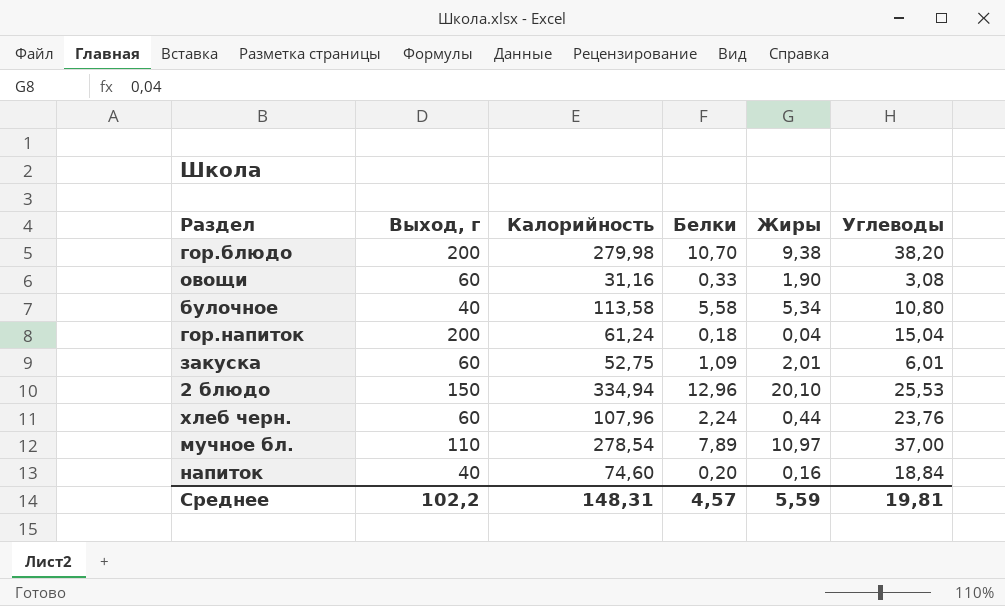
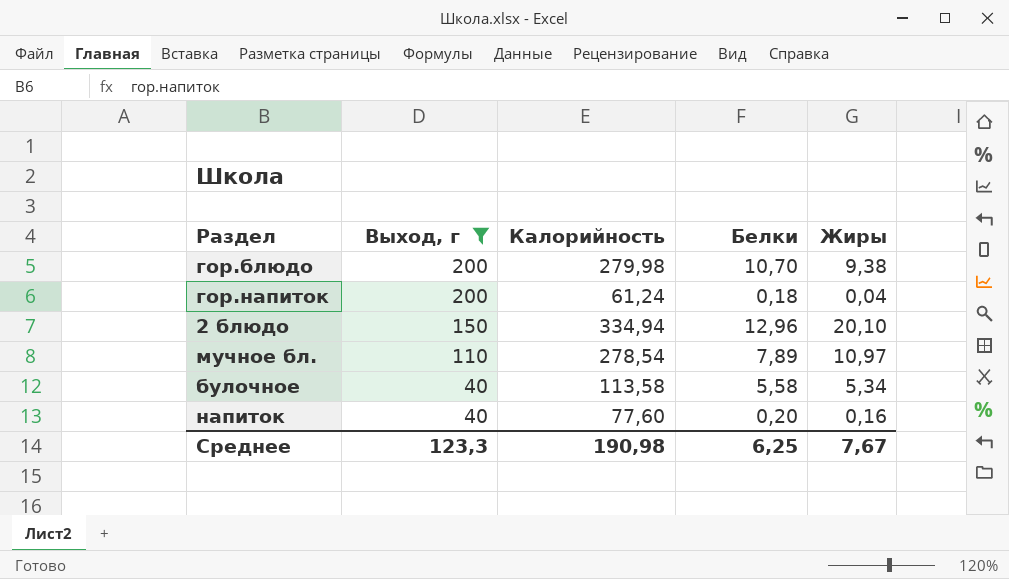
filter: none -> Выход, г != 60
row order: none -> Выход, г descending
column Углеводы | position: 6 -> none
напиток | Калорийность: 74,60 -> 77,60
Среднее | Выход, г: 102,2 -> 123,3
Среднее | Калорийность: 148,31 -> 190,98
Среднее | Белки: 4,57 -> 6,25
Среднее | Жиры: 5,59 -> 7,67

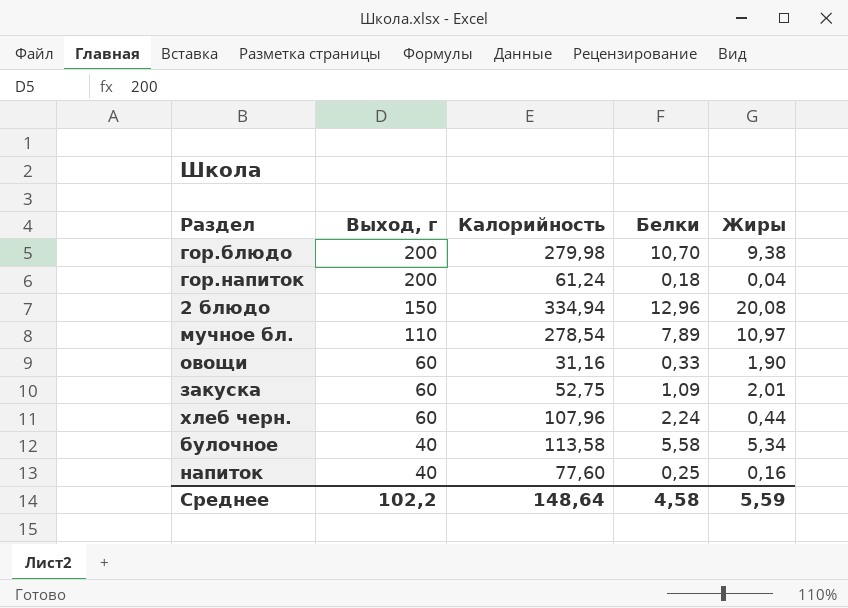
filter: Выход, г != 60 -> none
2 блюдо | Жиры: 20,10 -> 20,08
напиток | Белки: 0,20 -> 0,25
Среднее | Выход, г: 123,3 -> 102,2
Среднее | Калорийность: 190,98 -> 148,64
Среднее | Белки: 6,25 -> 4,58
Среднее | Жиры: 7,67 -> 5,59

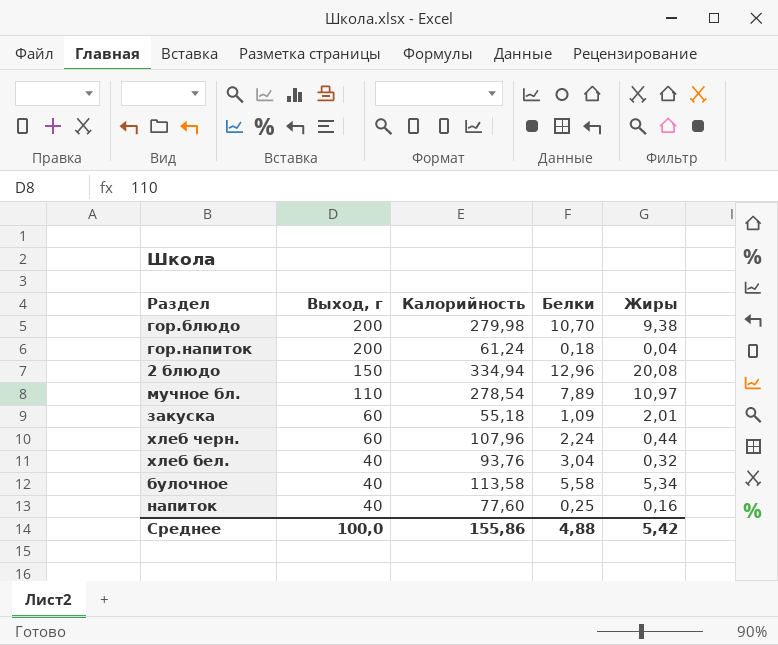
row овощи: 60 | 31,16 | 0,33 | 1,90 -> none
закуска | Калорийность: 52,75 -> 55,18
row хлеб бел.: none -> 40 | 93,76 | 3,04 | 0,32
Среднее | Выход, г: 102,2 -> 100,0
Среднее | Калорийность: 148,64 -> 155,86
Среднее | Белки: 4,58 -> 4,88
Среднее | Жиры: 5,59 -> 5,42

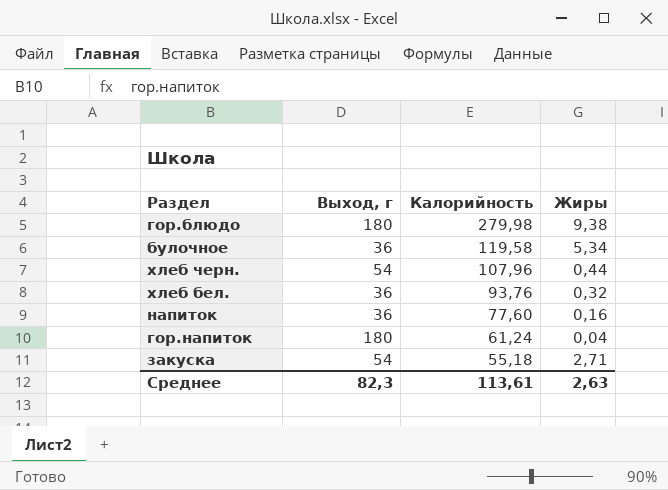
row order: Выход, г descending -> Калорийность descending
column Белки | position: 4 -> none
row 2 блюдо: 150 | 334,94 | 12,96 | 20,08 -> none
row мучное бл.: 110 | 278,54 | 7,89 | 10,97 -> none
гор.блюдо | Выход, г: 200 -> 180
булочное | Выход, г: 40 -> 36
булочное | Калорийность: 113,58 -> 119,58
хлеб черн. | Выход, г: 60 -> 54
хлеб бел. | Выход, г: 40 -> 36
напиток | Выход, г: 40 -> 36
гор.напиток | Выход, г: 200 -> 180
закуска | Выход, г: 60 -> 54
закуска | Жиры: 2,01 -> 2,71
Среднее | Выход, г: 100,0 -> 82,3
Среднее | Калорийность: 155,86 -> 113,61
Среднее | Жиры: 5,42 -> 2,63

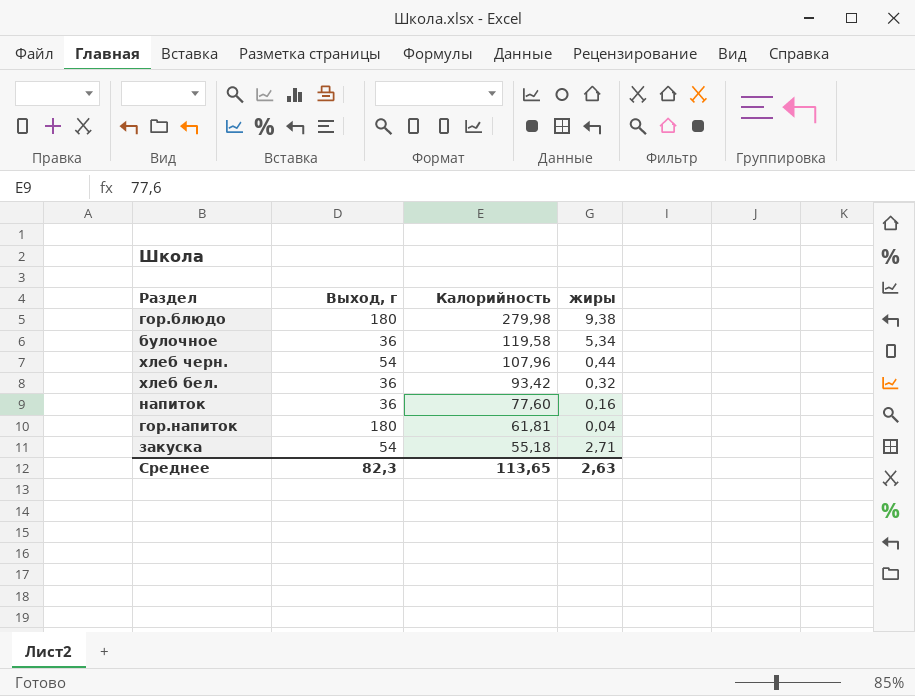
column name: Жиры -> жиры
хлеб бел. | Калорийность: 93,76 -> 93,42
гор.напиток | Калорийность: 61,24 -> 61,81
Среднее | Калорийность: 113,61 -> 113,65

